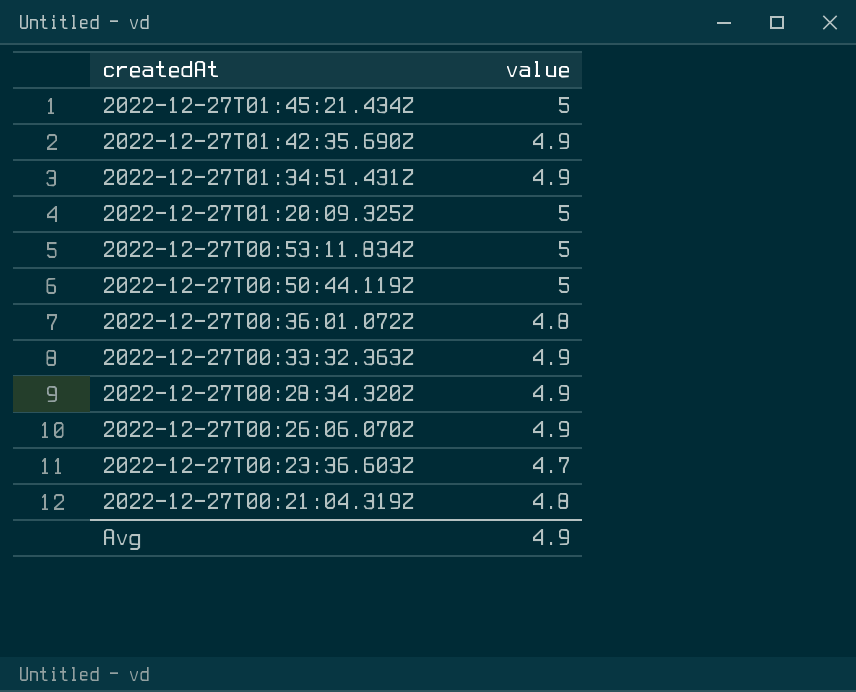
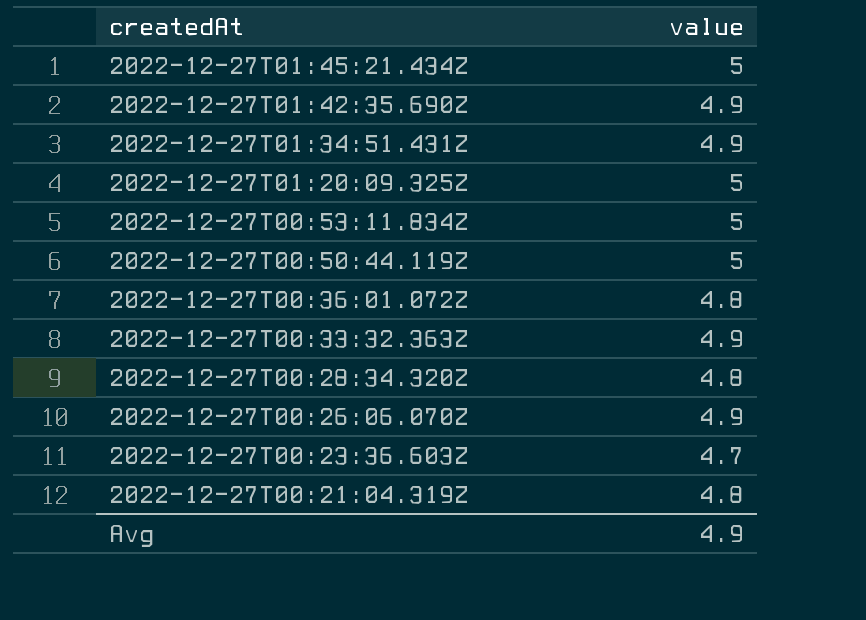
2022-12-27T00:28:34.320Z | value: 4.9 -> 4.8

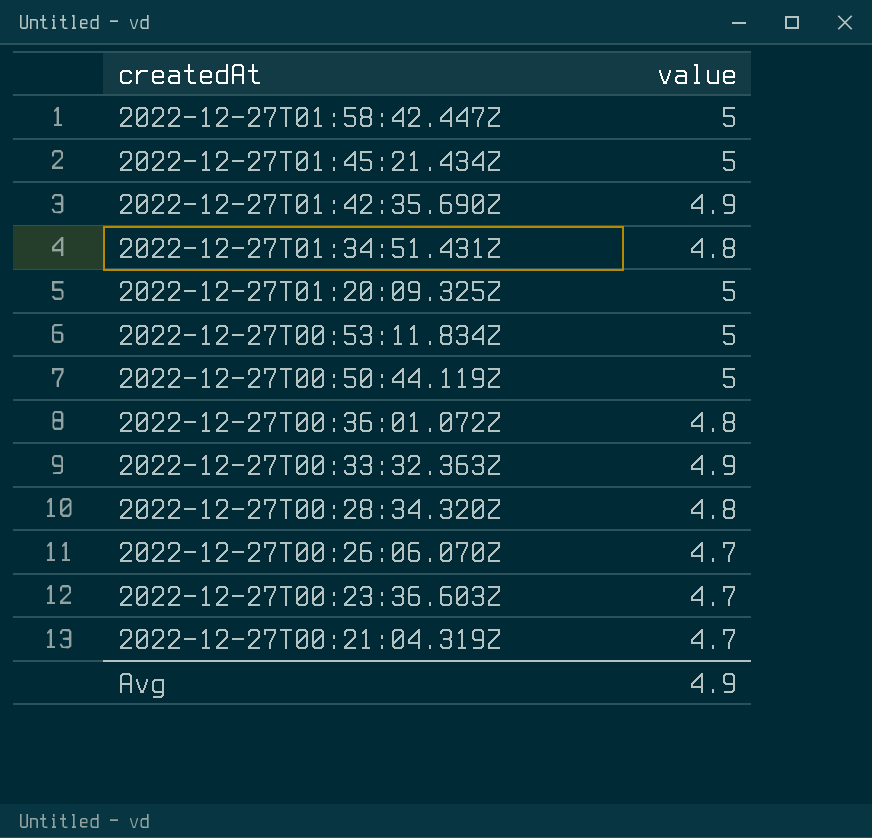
row 2022-12-27T01:58:42.447Z: none -> 5
2022-12-27T01:34:51.431Z | value: 4.9 -> 4.8
2022-12-27T00:26:06.070Z | value: 4.9 -> 4.7
2022-12-27T00:21:04.319Z | value: 4.8 -> 4.7

